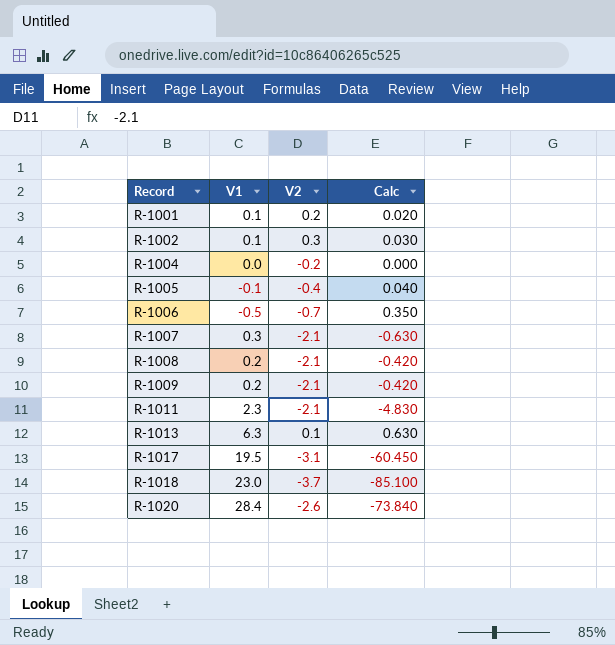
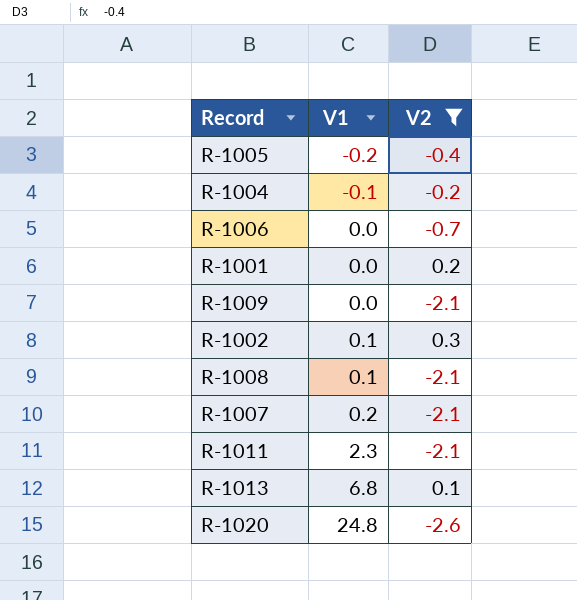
filter: none -> V2 >= -2.6
row order: Record ascending -> V1 ascending
column Calc | formula: [V1] * [V2] -> none
R-1005 | V1: -0.1 -> -0.2
R-1004 | V1: 0.0 -> -0.1
R-1006 | V1: -0.5 -> 0.0
R-1001 | V1: 0.1 -> 0.0
R-1009 | V1: 0.2 -> 0.0
R-1008 | V1: 0.2 -> 0.1
R-1007 | V1: 0.3 -> 0.2
R-1013 | V1: 6.3 -> 6.8
R-1020 | V1: 28.4 -> 24.8

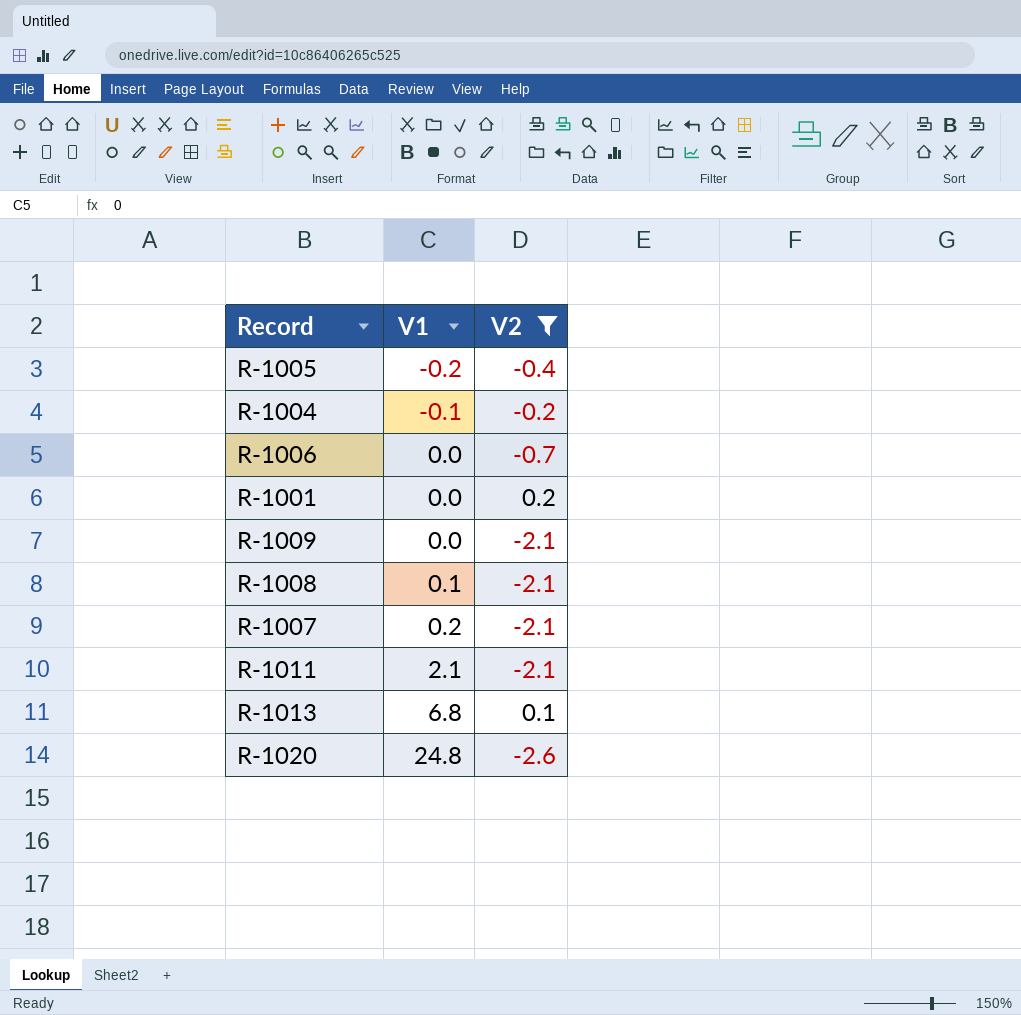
row R-1002: 0.1 | 0.3 -> none
R-1011 | V1: 2.3 -> 2.1

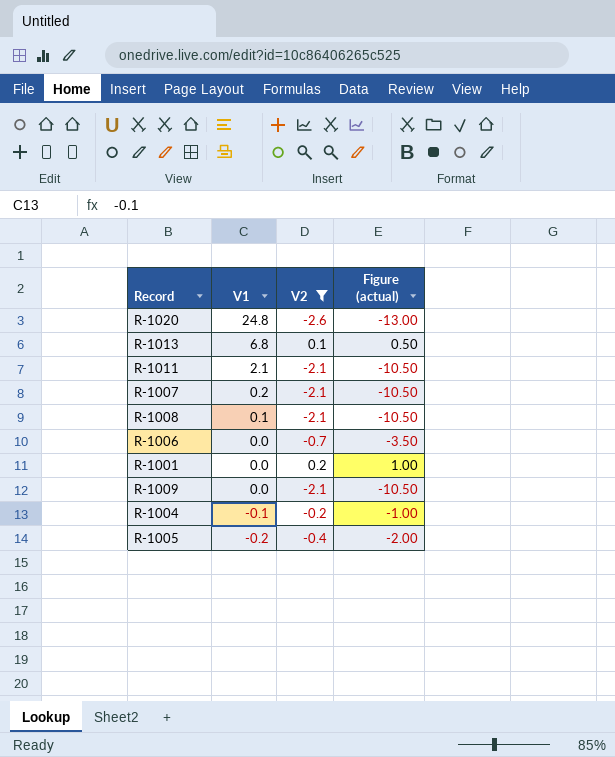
row order: V1 ascending -> V1 descending
column Figure (actual) | formula: none -> [V2] * 5

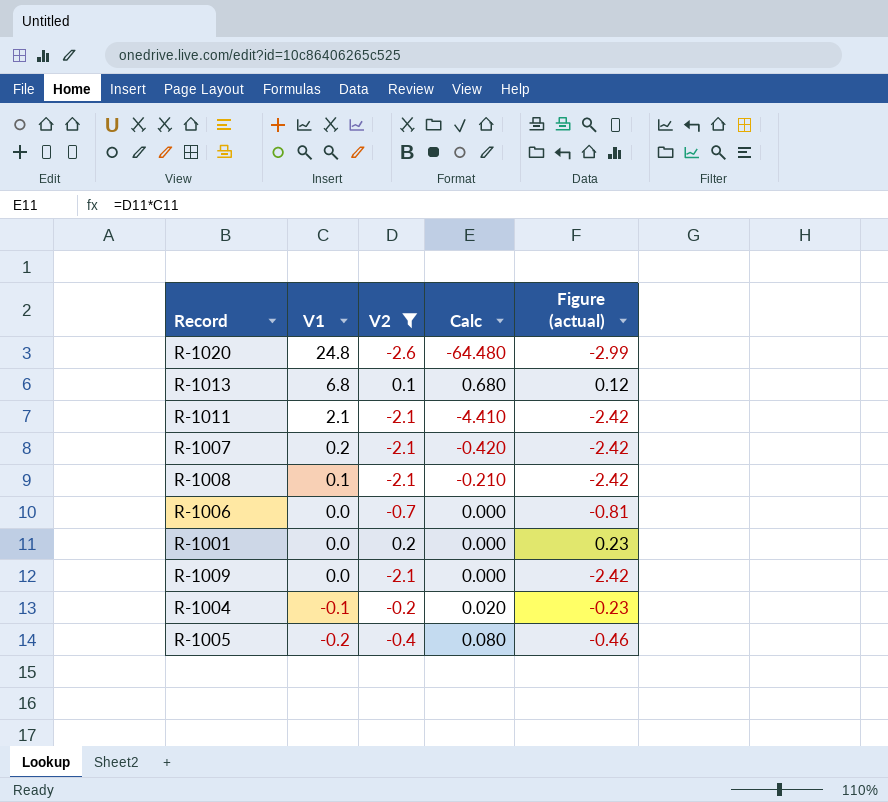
column Calc | formula: none -> [V1] * [V2]
column Figure (actual) | formula: [V2] * 5 -> [V2] * 1.15

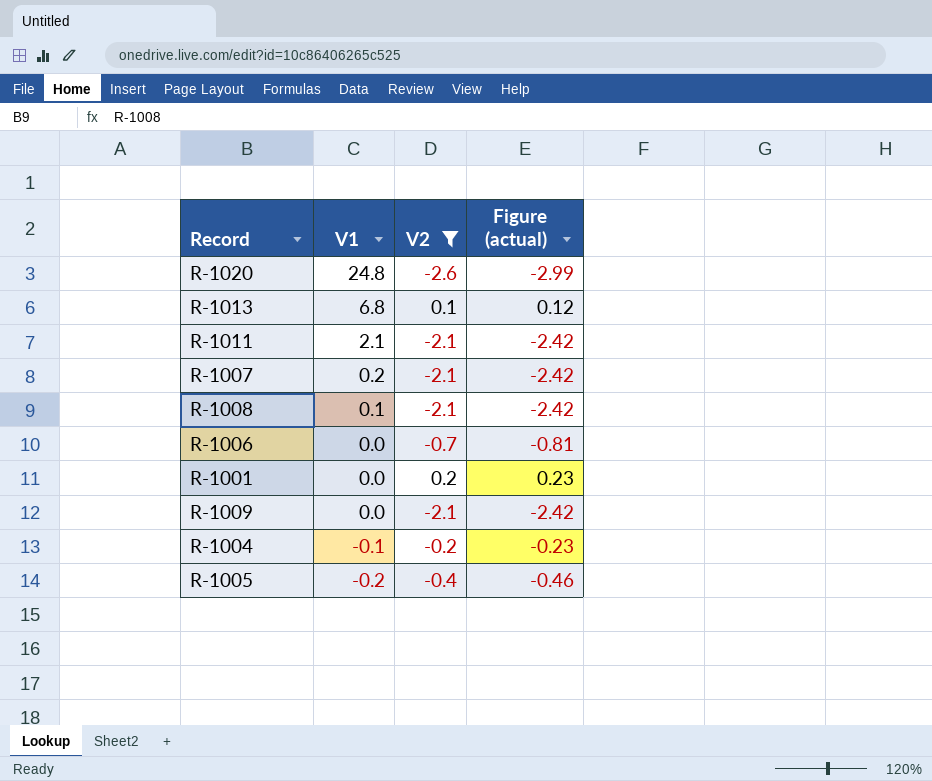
column Calc | formula: [V1] * [V2] -> none

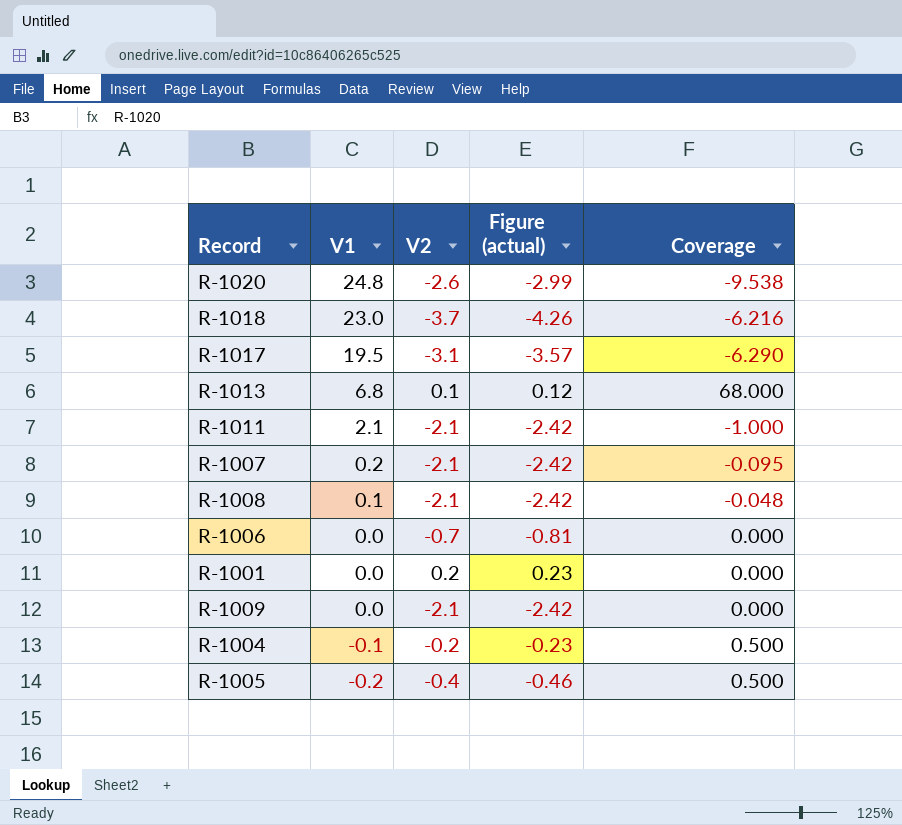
filter: V2 >= -2.6 -> none
column Coverage | formula: none -> [V1] / [V2]

